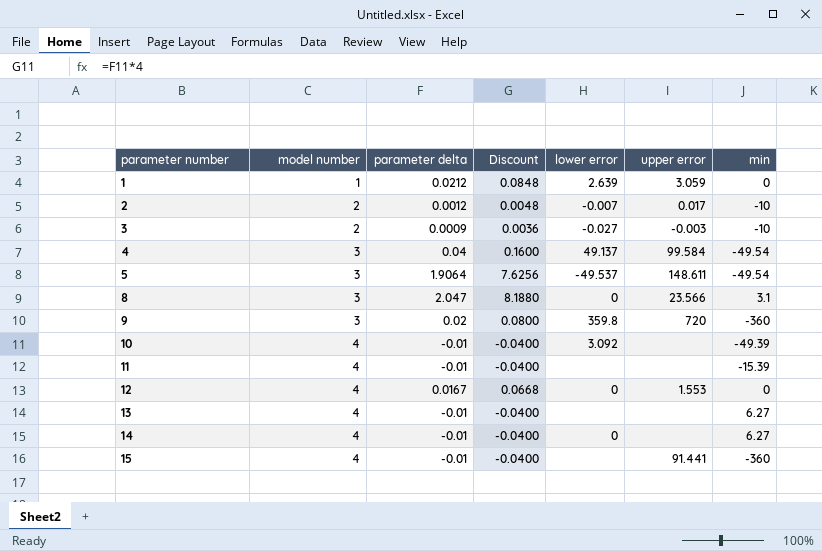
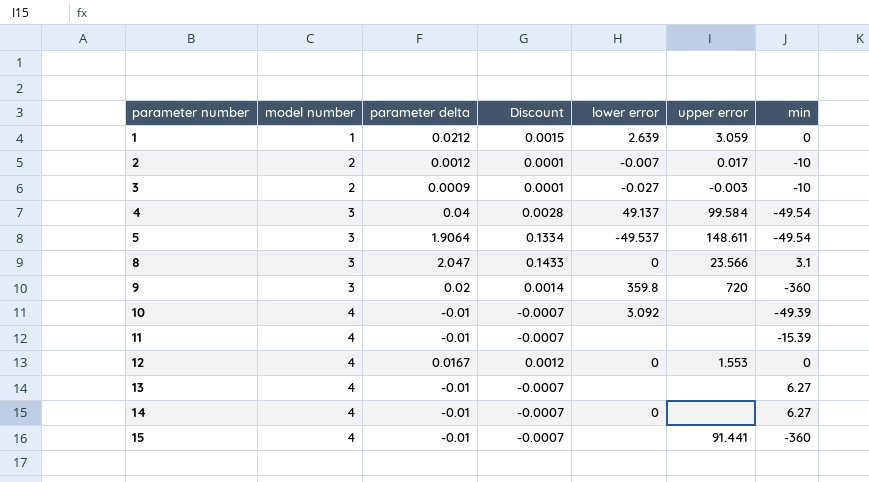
column Discount | formula: [parameter delta] * 4 -> [parameter delta] * 0.07

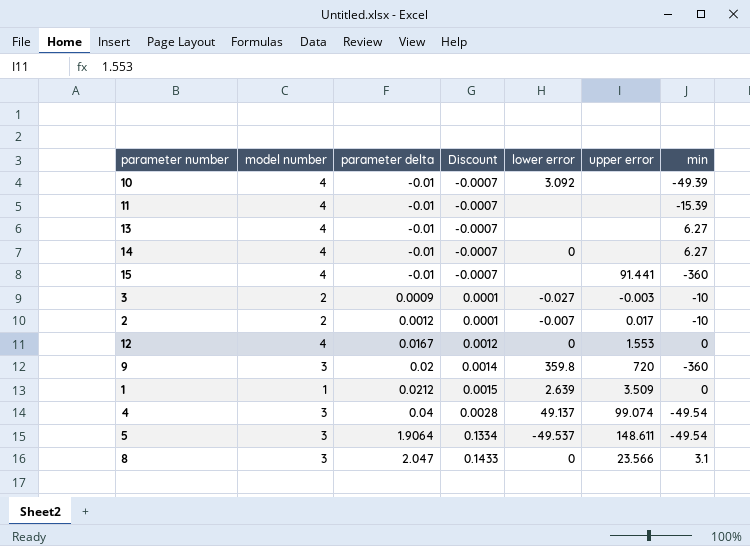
row order: parameter number ascending -> parameter delta ascending
1 | upper error: 3.059 -> 3.509
4 | upper error: 99.584 -> 99.074

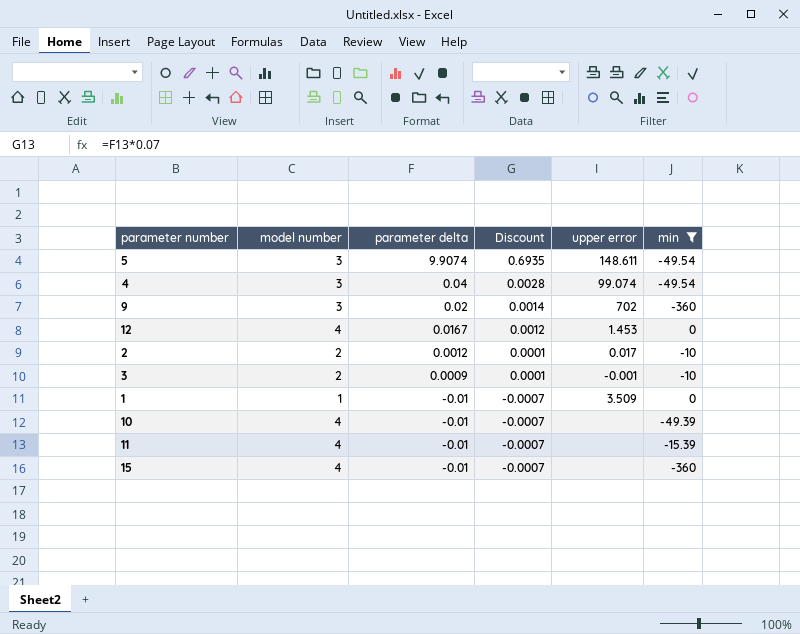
filter: none -> min <= 0
row order: parameter delta ascending -> parameter delta descending
column lower error | position: 5 -> none
5 | parameter delta: 1.9064 -> 9.9074
5 | Discount: 0.1334 -> 0.6935
9 | upper error: 720 -> 702
12 | upper error: 1.553 -> 1.453
3 | upper error: -0.003 -> -0.001
1 | parameter delta: 0.0212 -> -0.01
1 | Discount: 0.0015 -> -0.0007
15 | upper error: 91.441 -> none

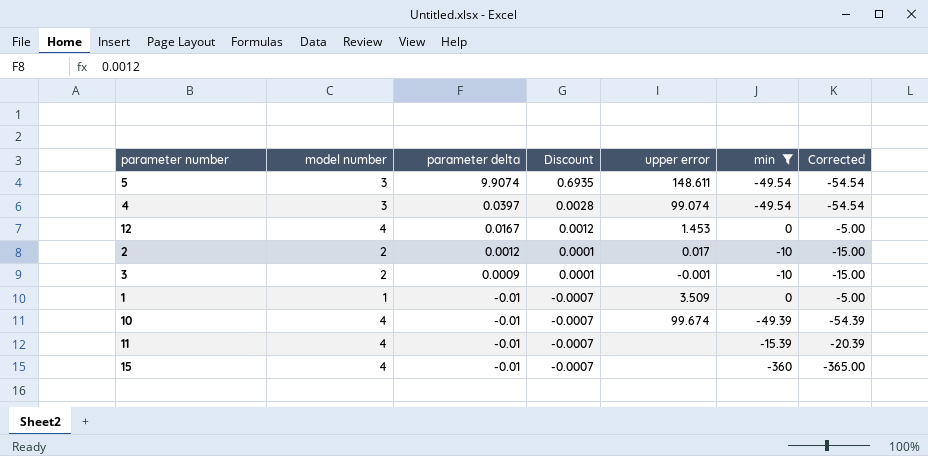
column Corrected | formula: none -> [min] - 5
row 9: 3 | 0.02 | 0.0014 | 702 | -360 -> none
4 | parameter delta: 0.04 -> 0.0397
10 | upper error: none -> 99.674

